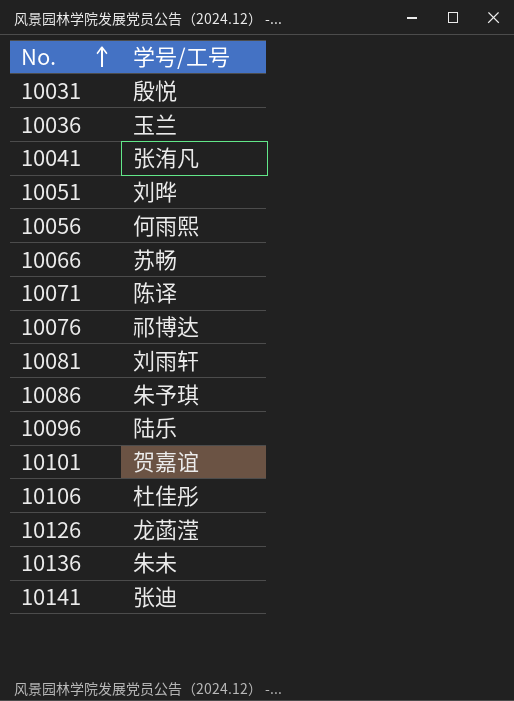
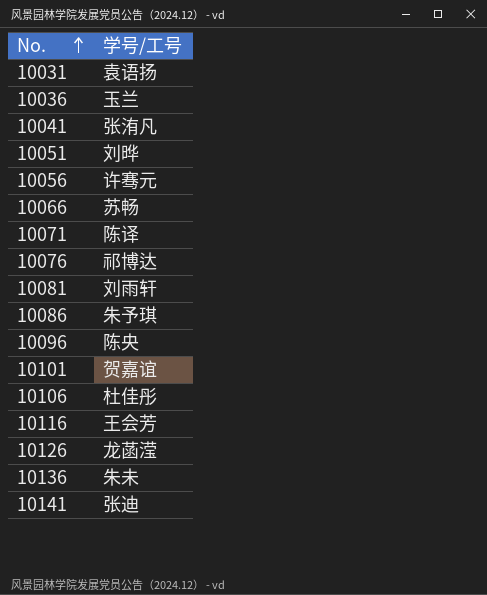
10031 | 学号/工号: 殷悦 -> 袁语扬
10056 | 学号/工号: 何雨熙 -> 许骞元
10096 | 学号/工号: 陆乐 -> 陈央
row 10116: none -> 王会芳

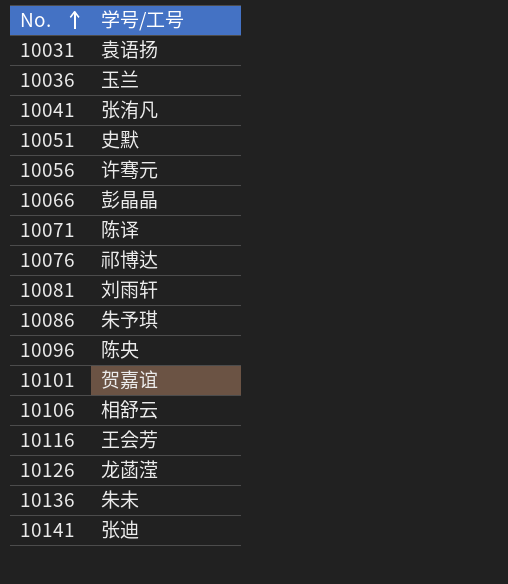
10051 | 学号/工号: 刘晔 -> 史默
10066 | 学号/工号: 苏畅 -> 彭晶晶
10106 | 学号/工号: 杜佳彤 -> 相舒云

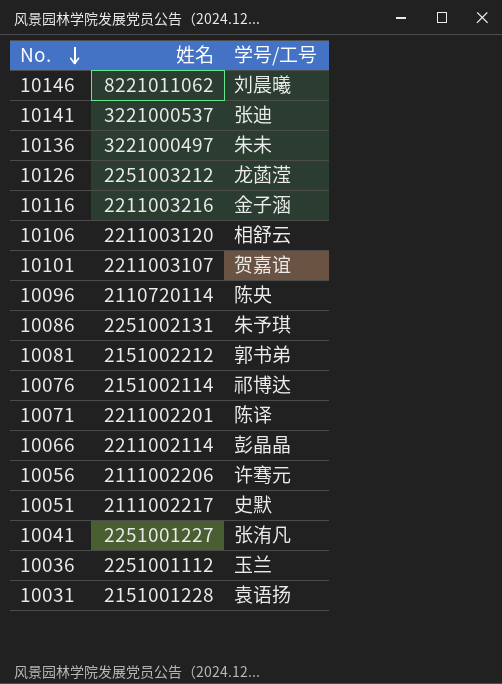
row order: No. ascending -> No. descending
column 姓名 | position: none -> 2
row 10146: none -> 8221011062 | 刘晨曦
10116 | 学号/工号: 王会芳 -> 金子涵
10081 | 学号/工号: 刘雨轩 -> 郭书弟

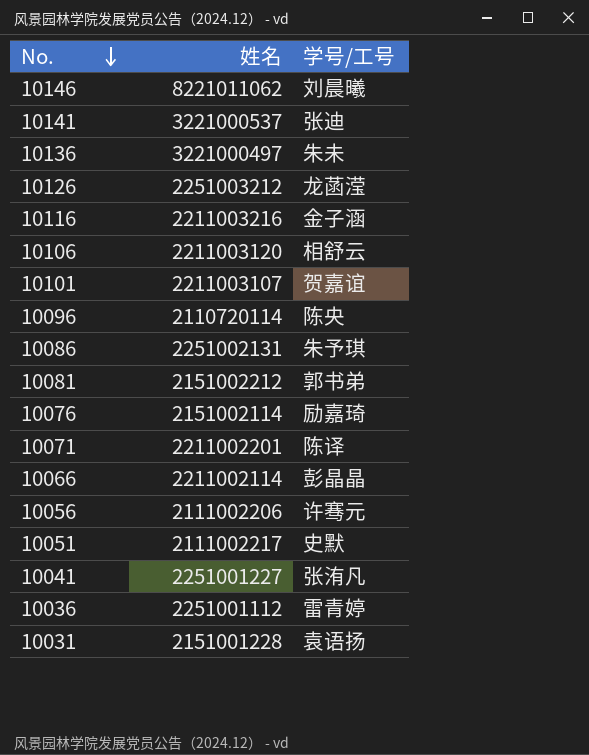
10076 | 学号/工号: 祁博达 -> 励嘉琦
10036 | 学号/工号: 玉兰 -> 雷青婷

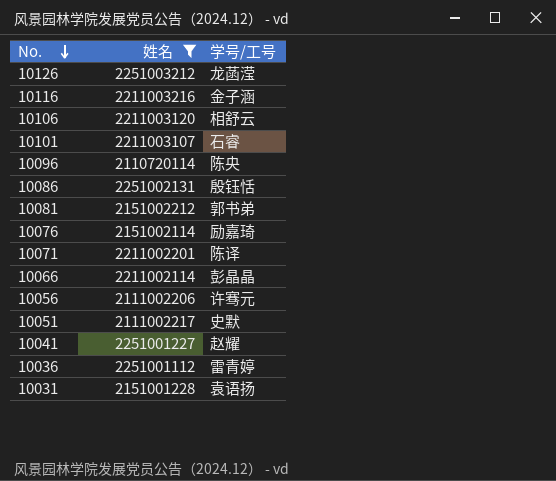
filter: none -> 姓名 <= 2251003212
10101 | 学号/工号: 贺嘉谊 -> 石睿
10086 | 学号/工号: 朱予琪 -> 殷钰恬
10041 | 学号/工号: 张洧凡 -> 赵耀

